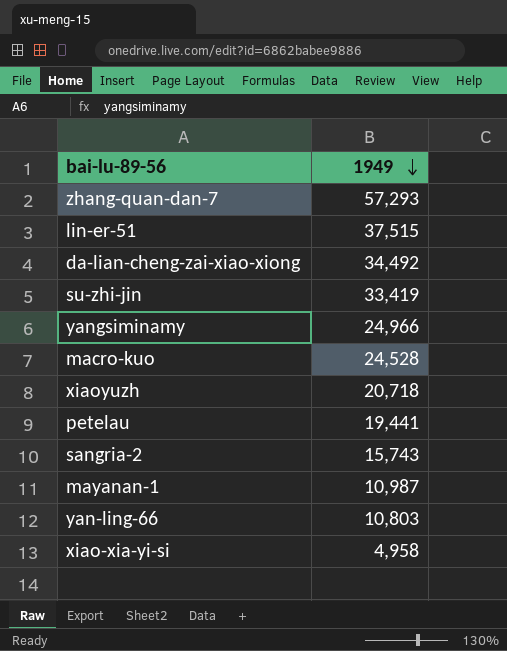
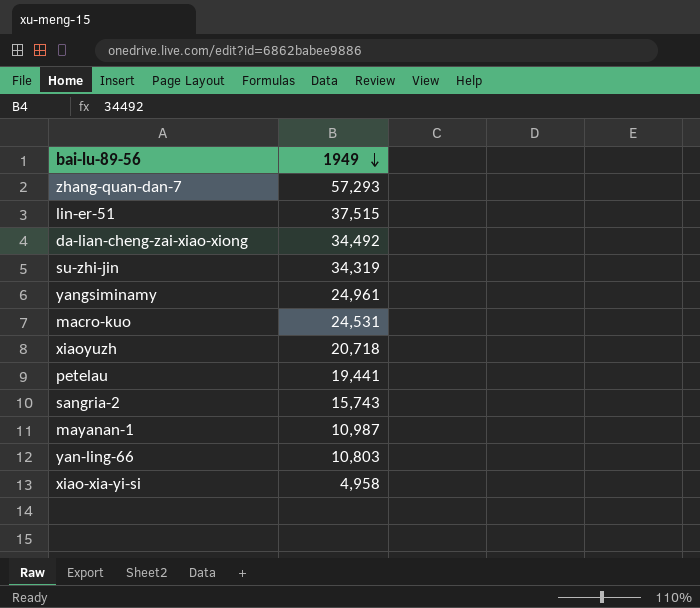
su-zhi-jin | 1949: 33,419 -> 34,319
yangsiminamy | 1949: 24,966 -> 24,961
macro-kuo | 1949: 24,528 -> 24,531

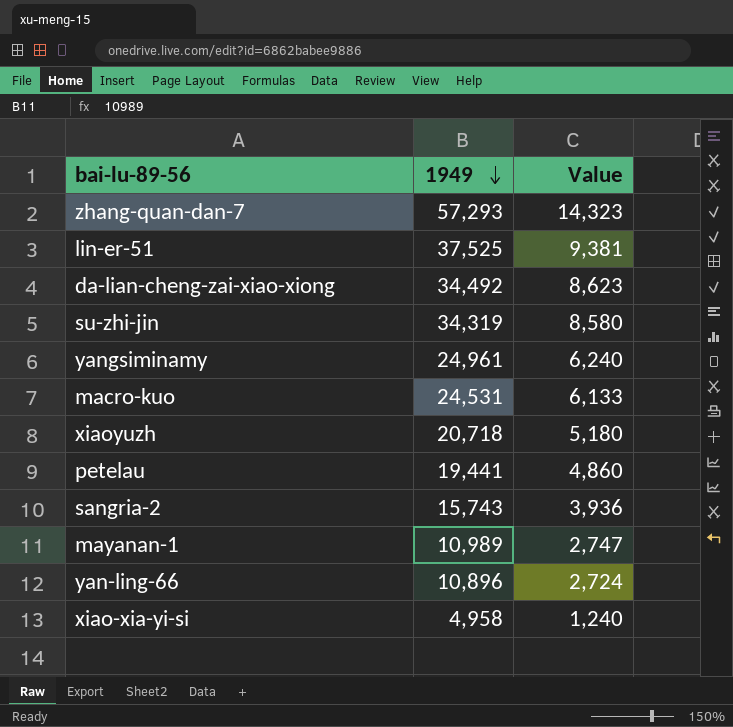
column Value | formula: none -> [1949] * 0.25
lin-er-51 | 1949: 37,515 -> 37,525
mayanan-1 | 1949: 10,987 -> 10,989
yan-ling-66 | 1949: 10,803 -> 10,896

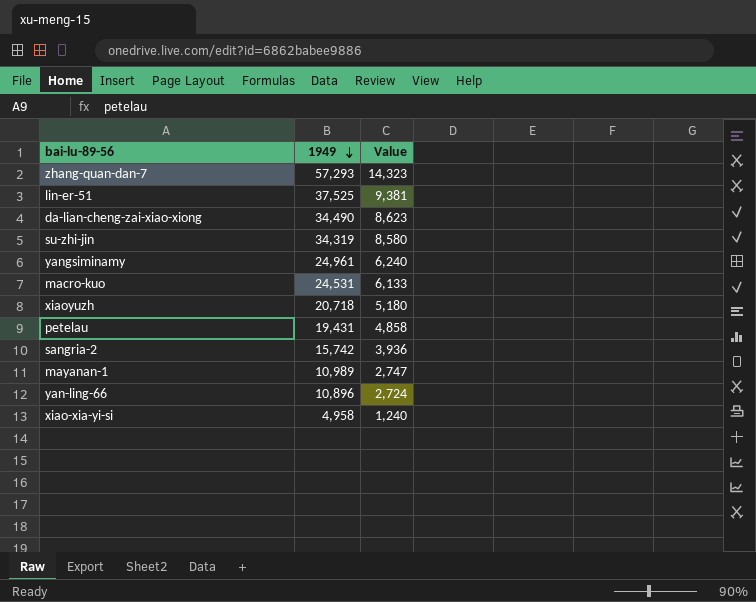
da-lian-cheng-zai-xiao-xiong | 1949: 34,492 -> 34,490
petelau | 1949: 19,441 -> 19,431
petelau | Value: 4,860 -> 4,858
sangria-2 | 1949: 15,743 -> 15,742

